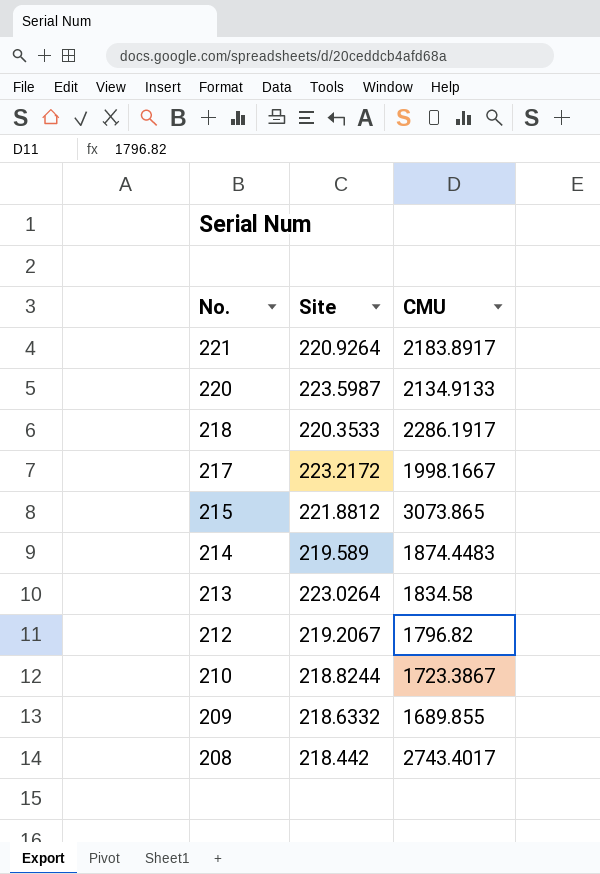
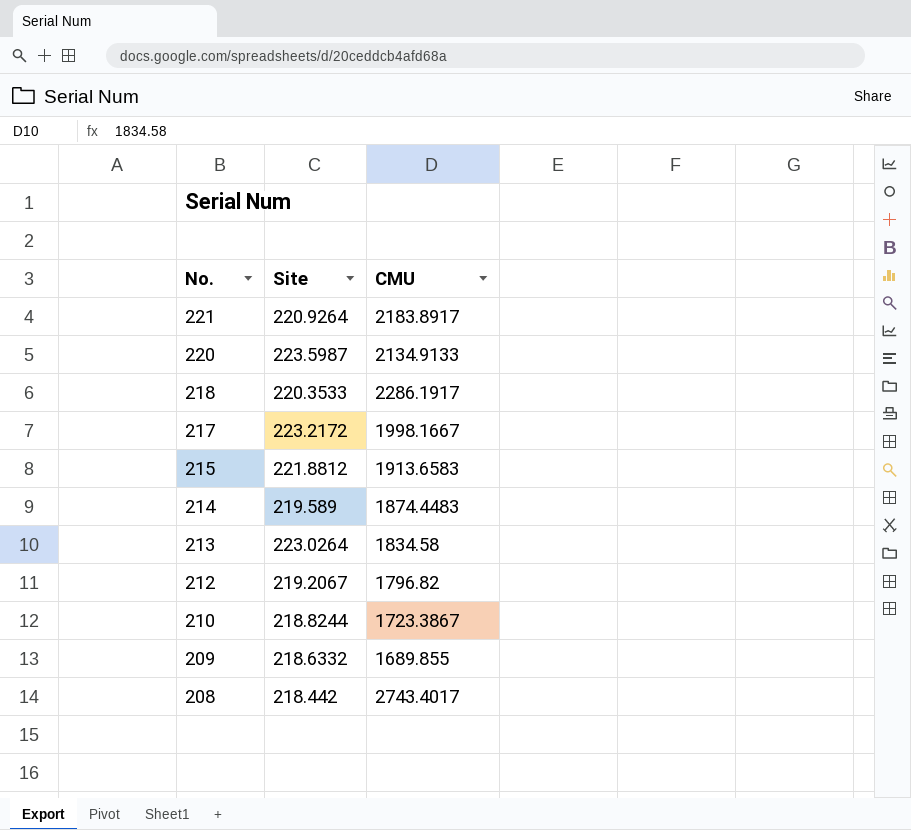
215 | CMU: 3073.865 -> 1913.6583

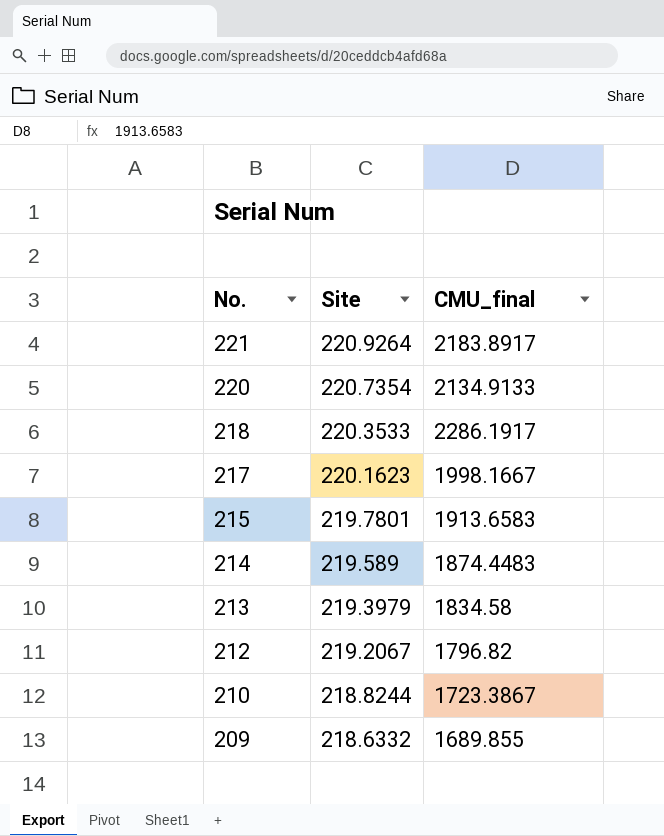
column name: CMU -> CMU_final
row 208: 218.442 | 2743.4017 -> none
220 | Site: 223.5987 -> 220.7354
217 | Site: 223.2172 -> 220.1623
215 | Site: 221.8812 -> 219.7801
213 | Site: 223.0264 -> 219.3979

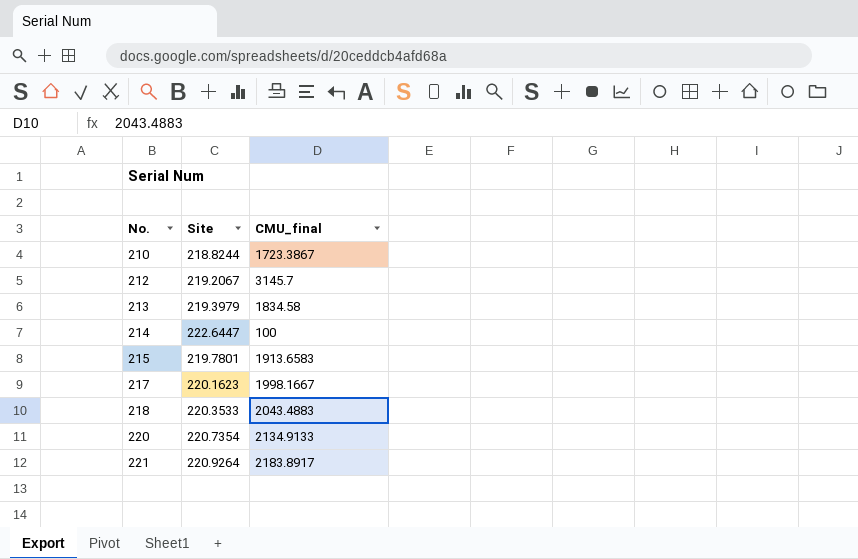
row order: No. descending -> No. ascending
row 209: 218.6332 | 1689.855 -> none
212 | CMU_final: 1796.82 -> 3145.7
214 | Site: 219.589 -> 222.6447
214 | CMU_final: 1874.4483 -> 100
218 | CMU_final: 2286.1917 -> 2043.4883

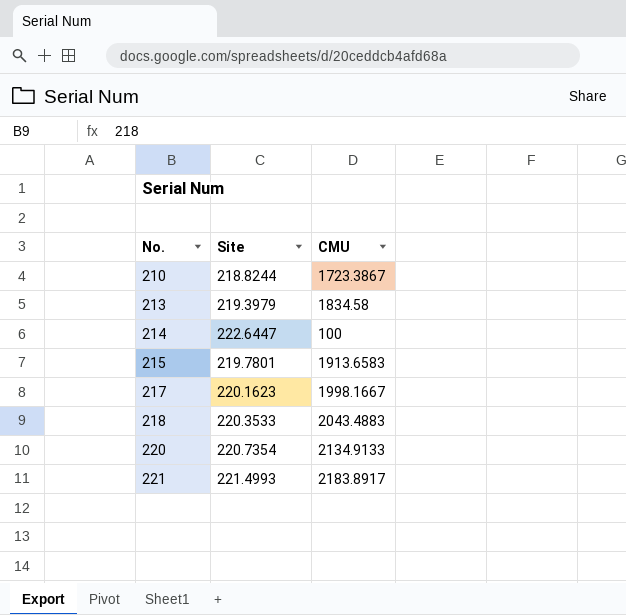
column name: CMU_final -> CMU
row 212: 219.2067 | 3145.7 -> none
221 | Site: 220.9264 -> 221.4993

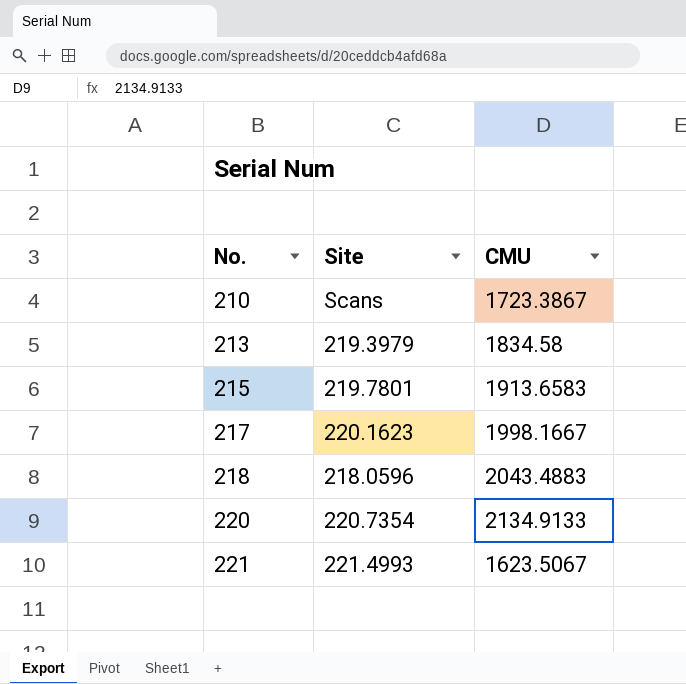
row 214: 222.6447 | 100 -> none
210 | Site: 218.8244 -> Scans
218 | Site: 220.3533 -> 218.0596
221 | CMU: 2183.8917 -> 1623.5067

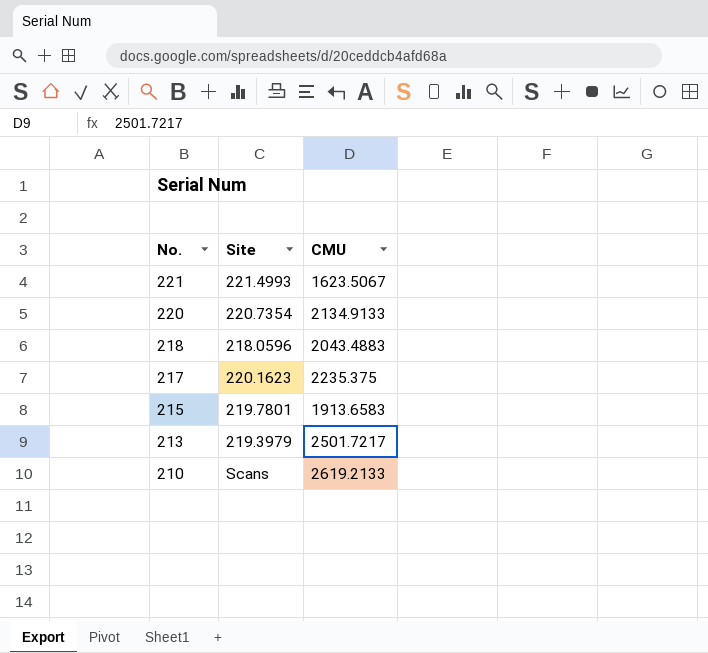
row order: No. ascending -> No. descending
217 | CMU: 1998.1667 -> 2235.375
213 | CMU: 1834.58 -> 2501.7217
210 | CMU: 1723.3867 -> 2619.2133

